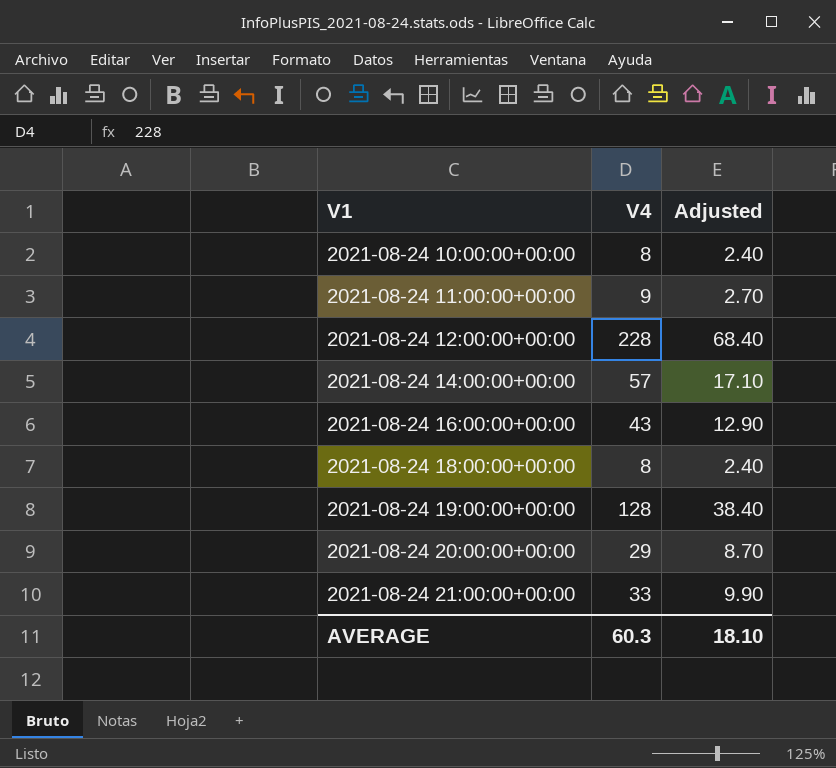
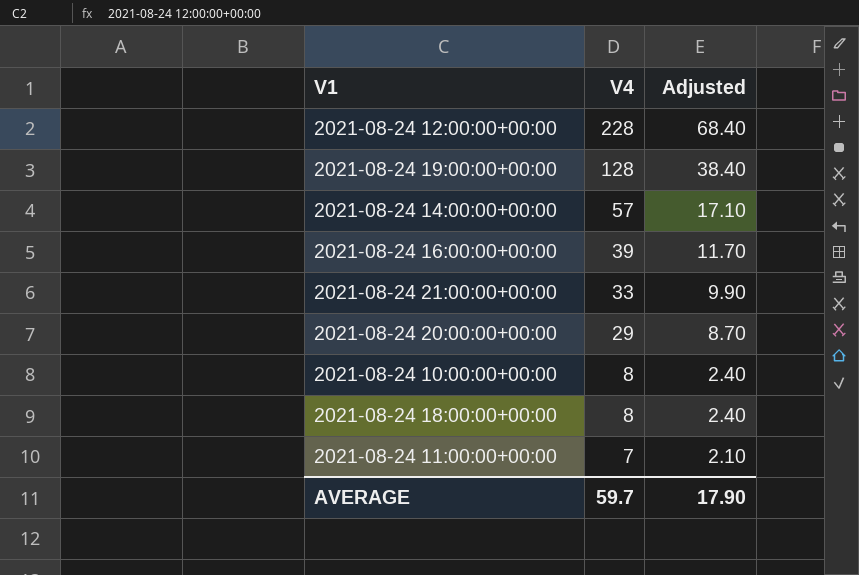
row order: V1 ascending -> V4 descending
2021-08-24 16:00:00+00:00 | V4: 43 -> 39
2021-08-24 16:00:00+00:00 | Adjusted: 12.90 -> 11.70
2021-08-24 11:00:00+00:00 | V4: 9 -> 7
2021-08-24 11:00:00+00:00 | Adjusted: 2.70 -> 2.10
AVERAGE | V4: 60.3 -> 59.7
AVERAGE | Adjusted: 18.10 -> 17.90

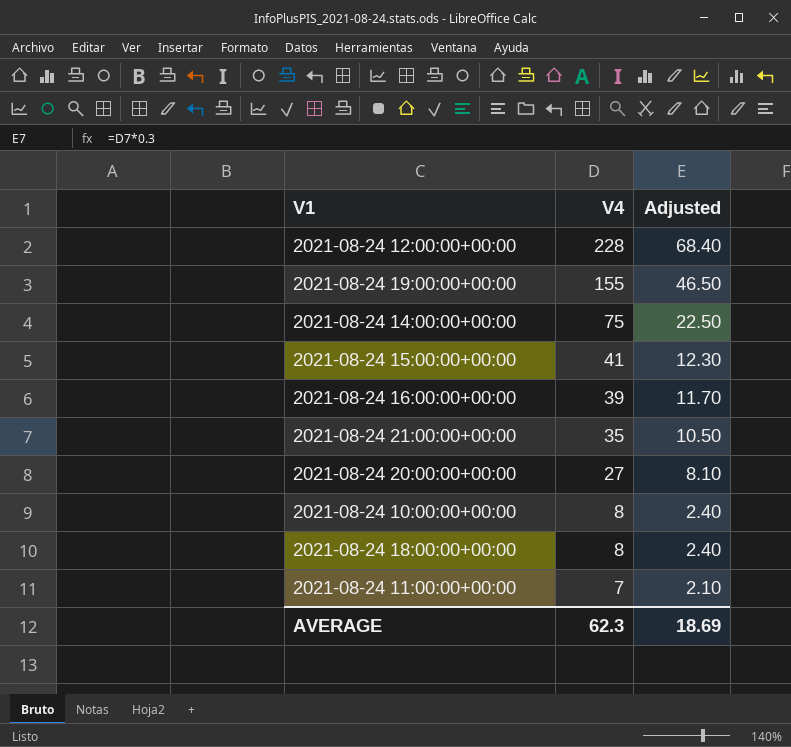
2021-08-24 19:00:00+00:00 | V4: 128 -> 155
2021-08-24 19:00:00+00:00 | Adjusted: 38.40 -> 46.50
2021-08-24 14:00:00+00:00 | V4: 57 -> 75
2021-08-24 14:00:00+00:00 | Adjusted: 17.10 -> 22.50
row 2021-08-24 15:00:00+00:00: none -> 41 | 12.30
2021-08-24 21:00:00+00:00 | V4: 33 -> 35
2021-08-24 21:00:00+00:00 | Adjusted: 9.90 -> 10.50
2021-08-24 20:00:00+00:00 | V4: 29 -> 27
2021-08-24 20:00:00+00:00 | Adjusted: 8.70 -> 8.10
AVERAGE | V4: 59.7 -> 62.3
AVERAGE | Adjusted: 17.90 -> 18.69

